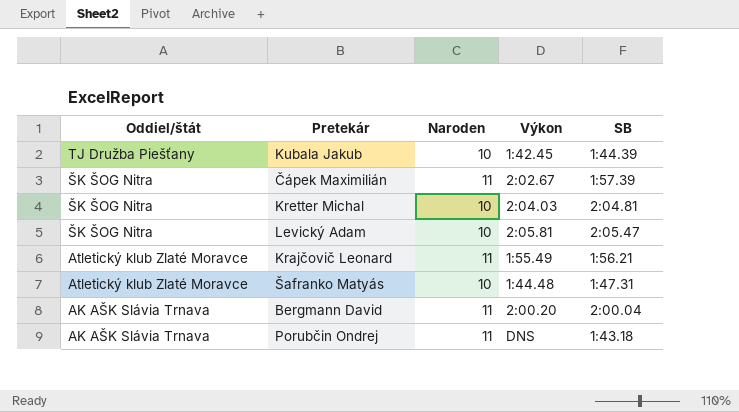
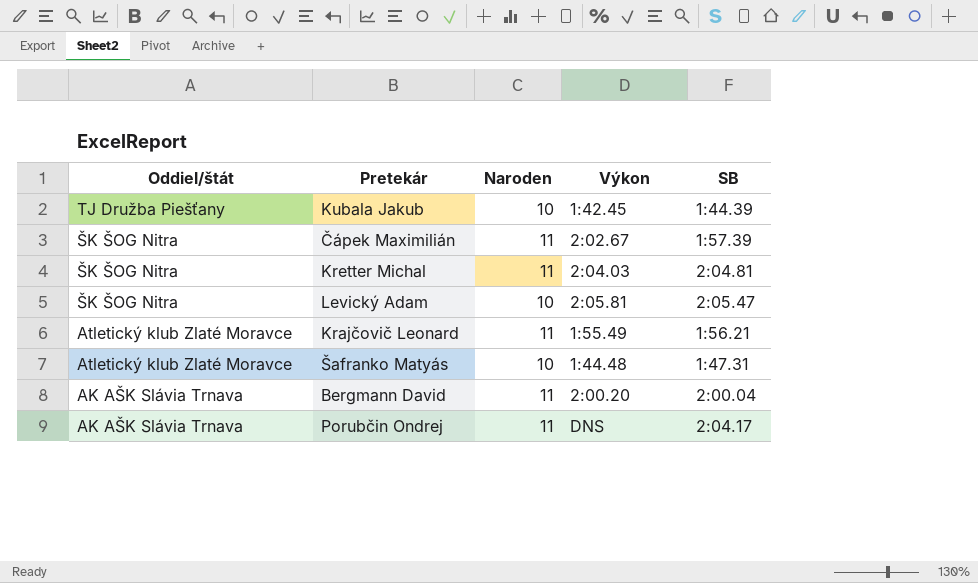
Kretter Michal | Naroden: 10 -> 11
Porubčin Ondrej | SB: 1:43.18 -> 2:04.17

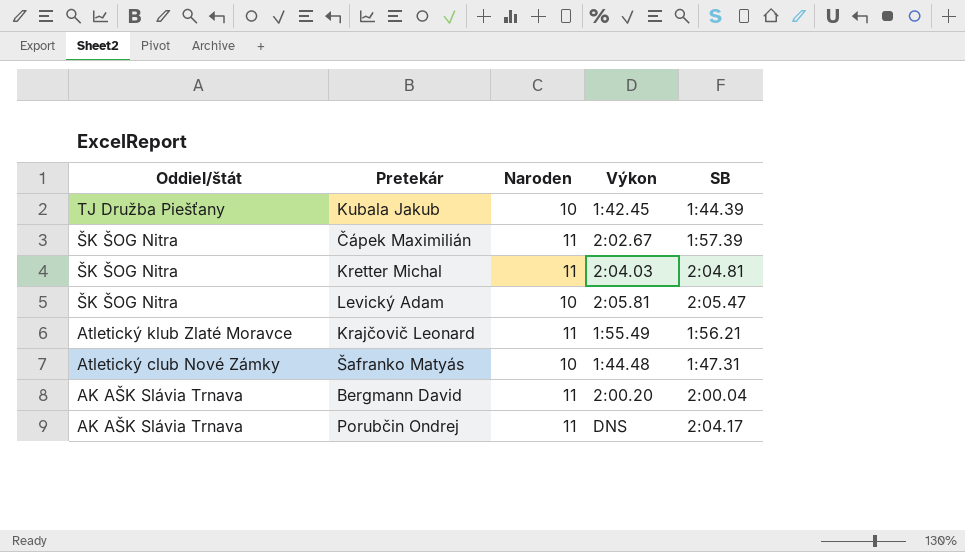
Šafranko Matyás | Oddiel/štát: Atletický klub Zlaté Moravce -> Atletický club Nové Zámky

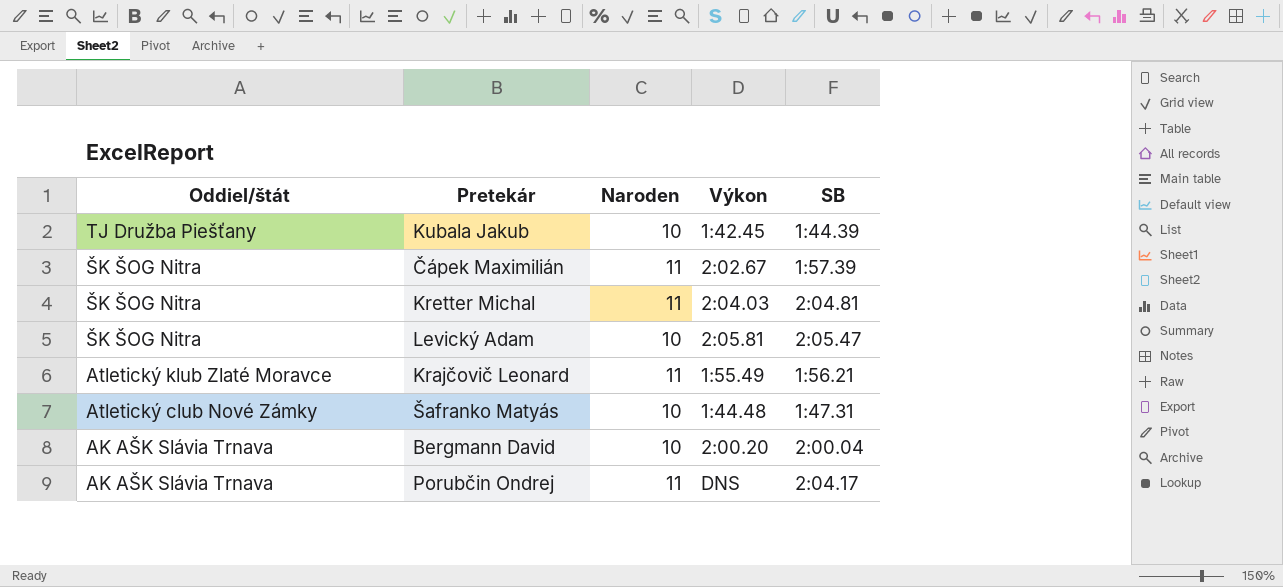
Bergmann David | Naroden: 11 -> 10

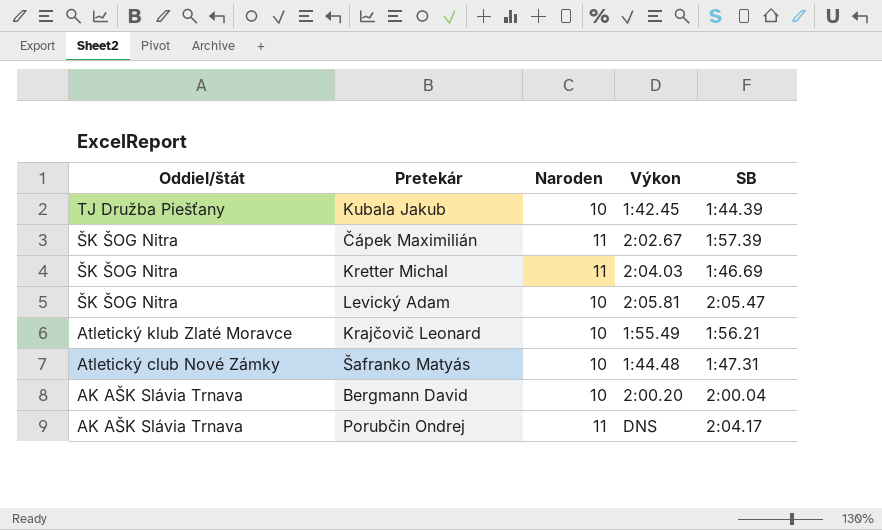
Kretter Michal | SB: 2:04.81 -> 1:46.69
Krajčovič Leonard | Naroden: 11 -> 10

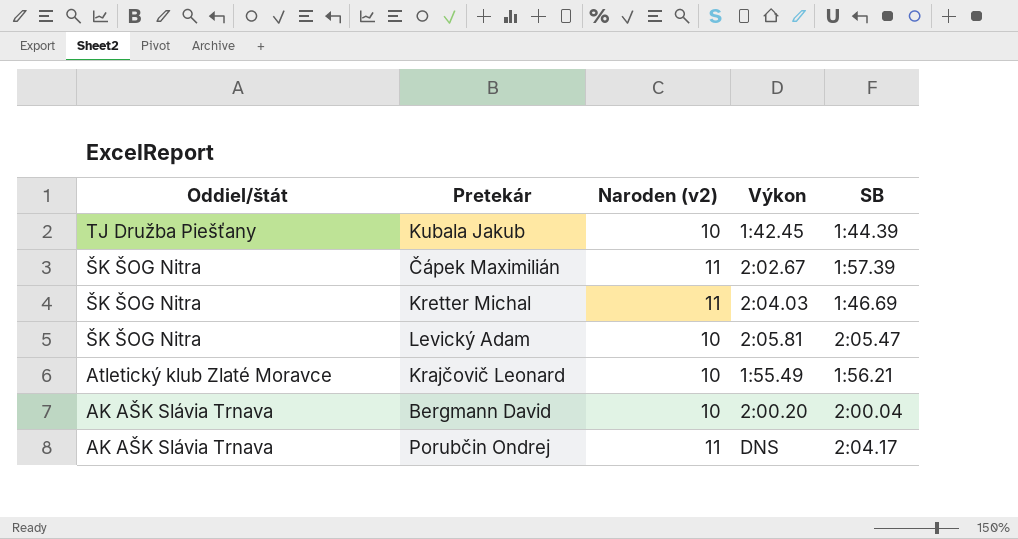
column name: Naroden -> Naroden (v2)
row Šafranko Matyás: Atletický club Nové Zámky | 10 | 1:44.48 | 1:47.31 -> none

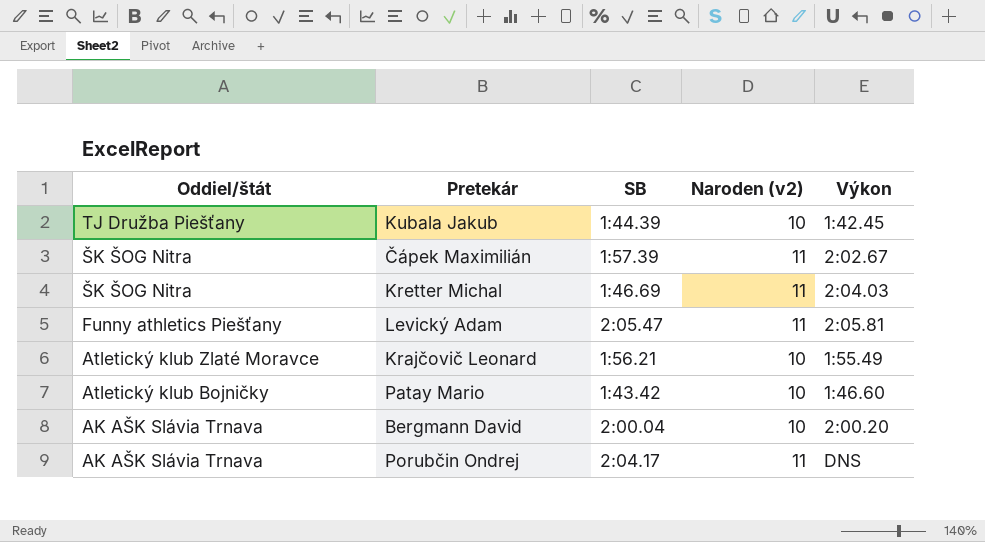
column SB | position: 5 -> 3
Levický Adam | Oddiel/štát: ŠK ŠOG Nitra -> Funny athletics Piešťany
Levický Adam | Naroden (v2): 10 -> 11
row Patay Mario: none -> Atletický klub Bojničky | 1:43.42 | 10 | 1:46.60

